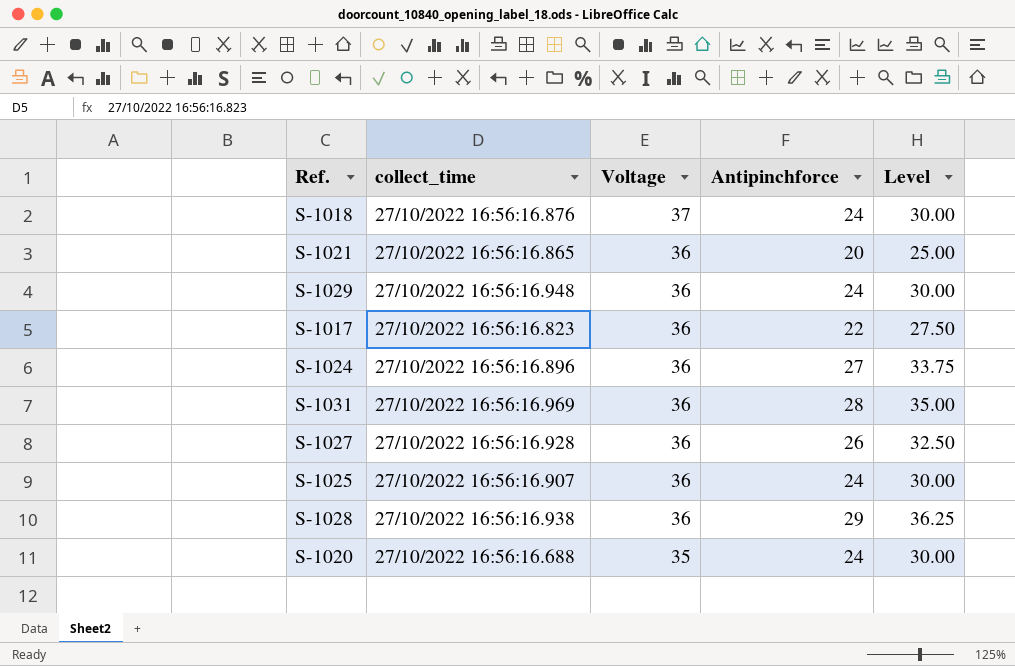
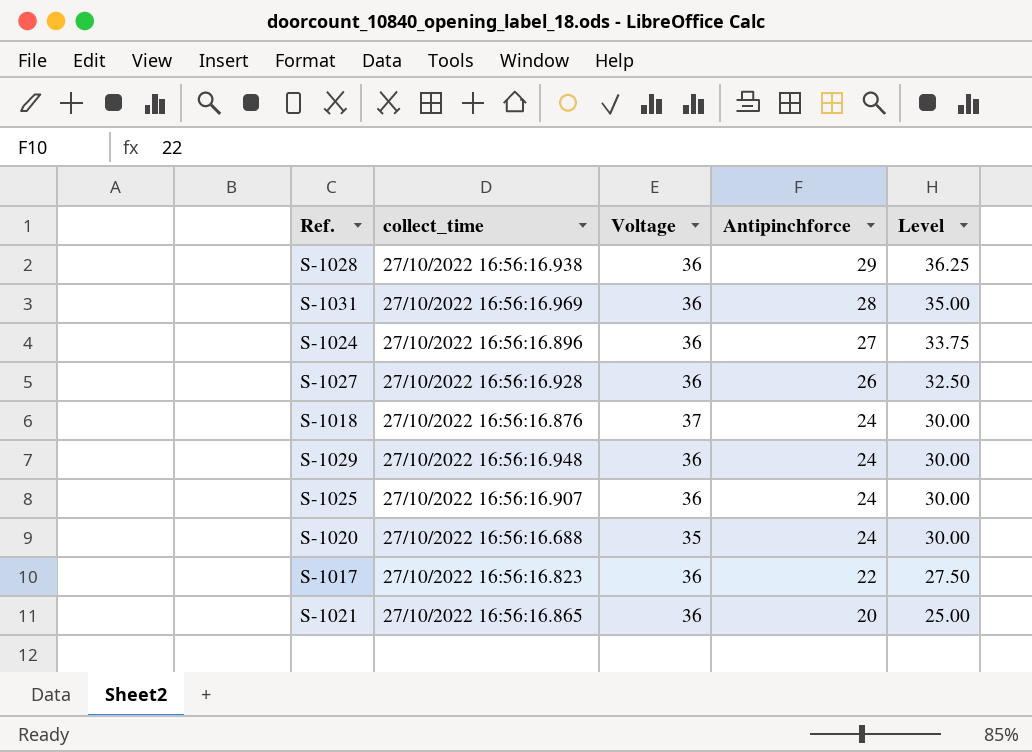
row order: Voltage descending -> Antipinchforce descending

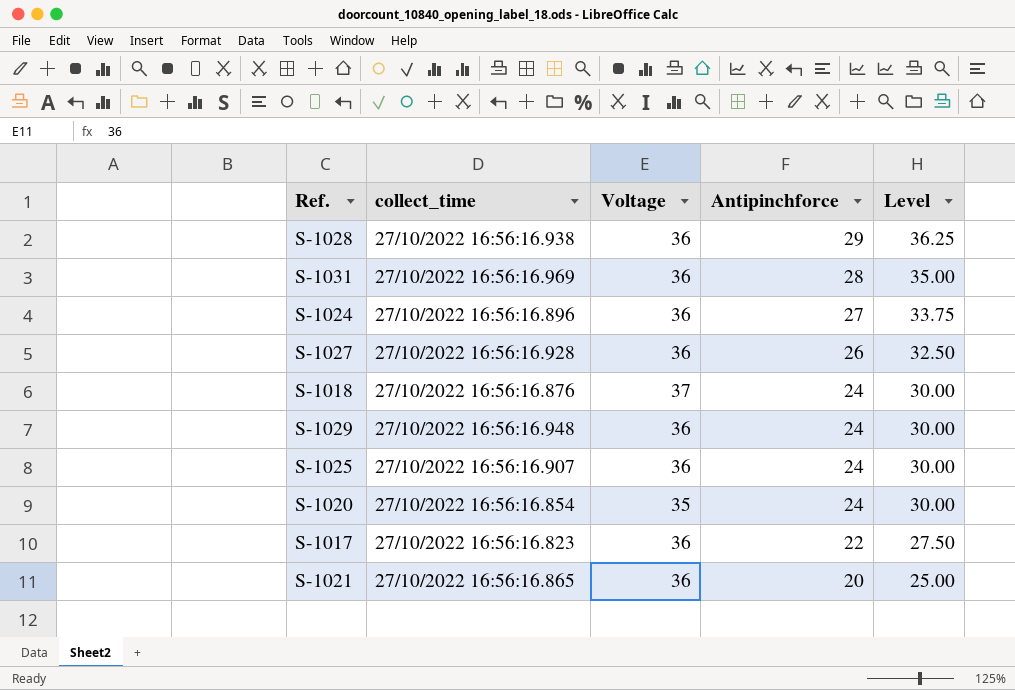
S-1020 | collect_time: 27/10/2022 16:56:16.688 -> 27/10/2022 16:56:16.854

